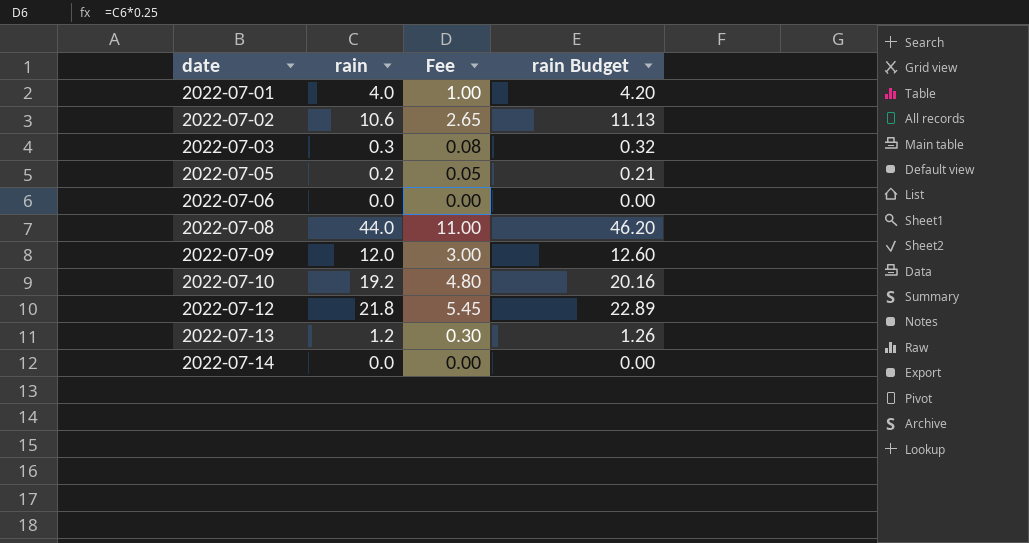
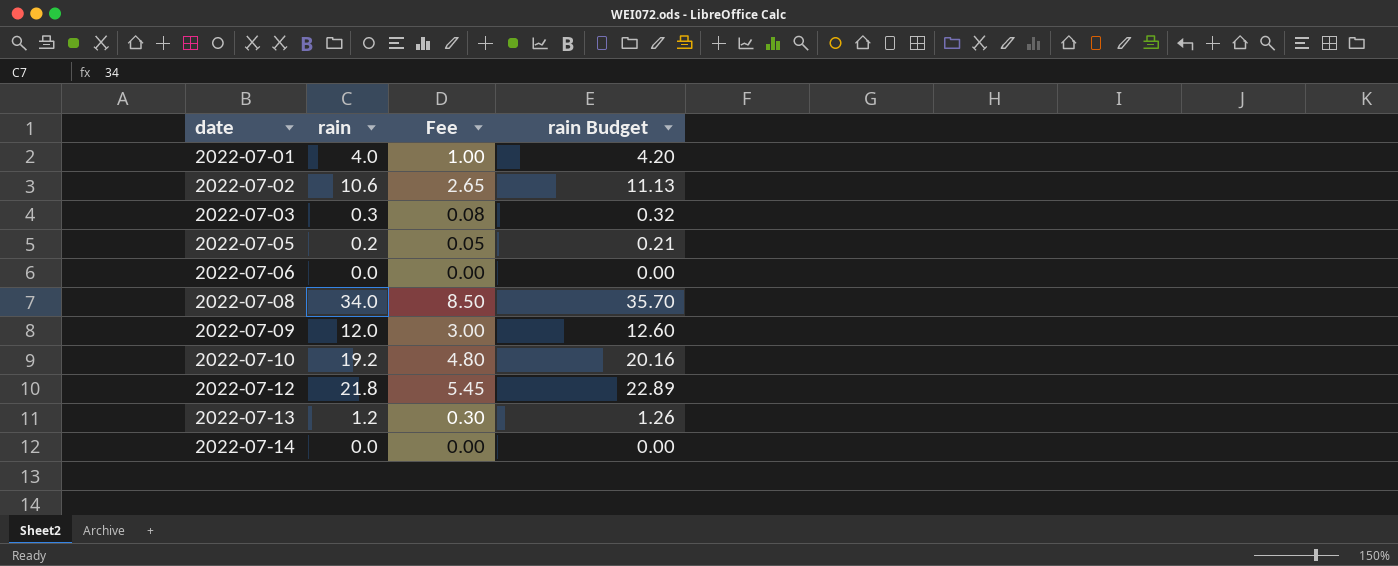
2022-07-08 | rain: 44.0 -> 34.0
2022-07-08 | Fee: 11.00 -> 8.50
2022-07-08 | rain Budget: 46.20 -> 35.70

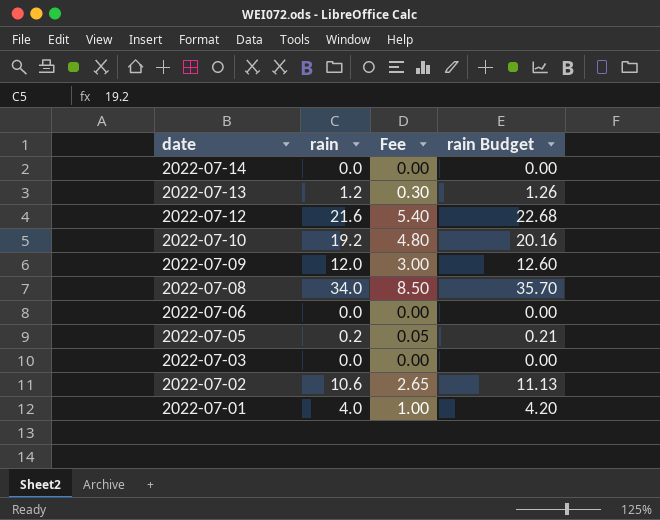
row order: date ascending -> date descending
2022-07-12 | rain: 21.8 -> 21.6
2022-07-12 | Fee: 5.45 -> 5.40
2022-07-12 | rain Budget: 22.89 -> 22.68
2022-07-03 | rain: 0.3 -> 0.0
2022-07-03 | Fee: 0.08 -> 0.00
2022-07-03 | rain Budget: 0.32 -> 0.00

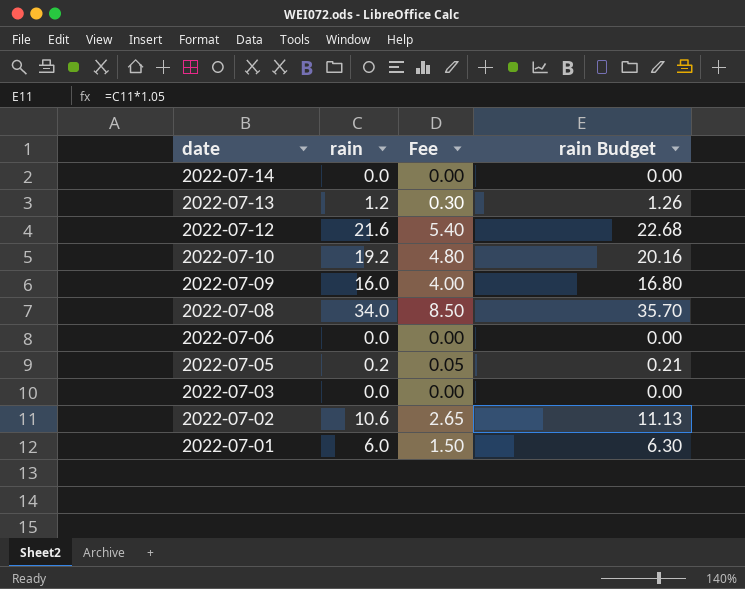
2022-07-09 | rain: 12.0 -> 16.0
2022-07-09 | Fee: 3.00 -> 4.00
2022-07-09 | rain Budget: 12.60 -> 16.80
2022-07-01 | rain: 4.0 -> 6.0
2022-07-01 | Fee: 1.00 -> 1.50
2022-07-01 | rain Budget: 4.20 -> 6.30

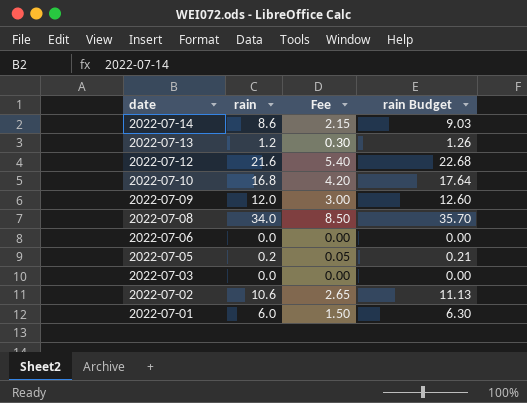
2022-07-14 | rain: 0.0 -> 8.6
2022-07-14 | Fee: 0.00 -> 2.15
2022-07-14 | rain Budget: 0.00 -> 9.03
2022-07-10 | rain: 19.2 -> 16.8
2022-07-10 | Fee: 4.80 -> 4.20
2022-07-10 | rain Budget: 20.16 -> 17.64
2022-07-09 | rain: 16.0 -> 12.0
2022-07-09 | Fee: 4.00 -> 3.00
2022-07-09 | rain Budget: 16.80 -> 12.60

